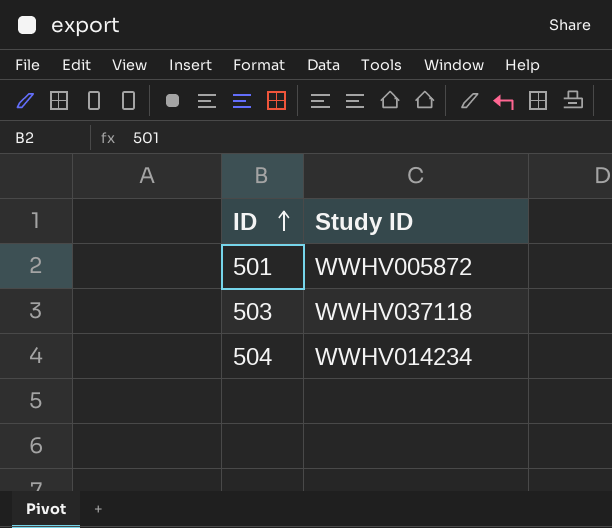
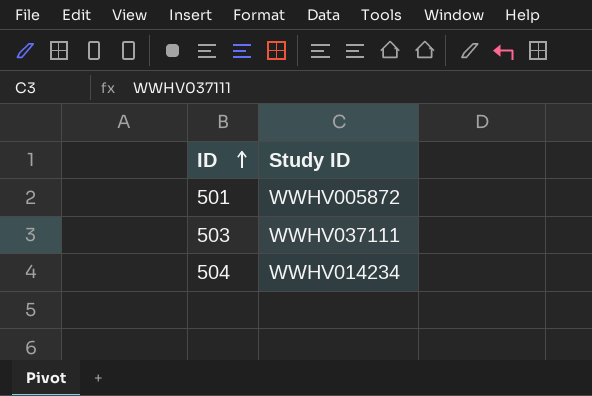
503 | Study ID: WWHV037118 -> WWHV037111

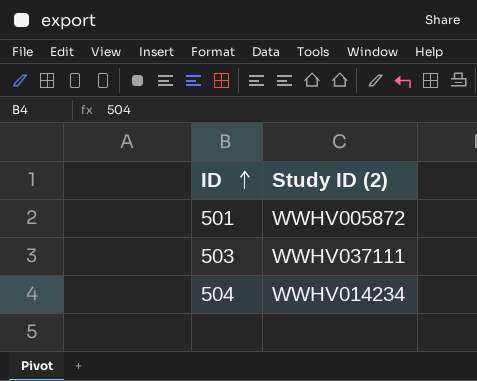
column name: Study ID -> Study ID (2)

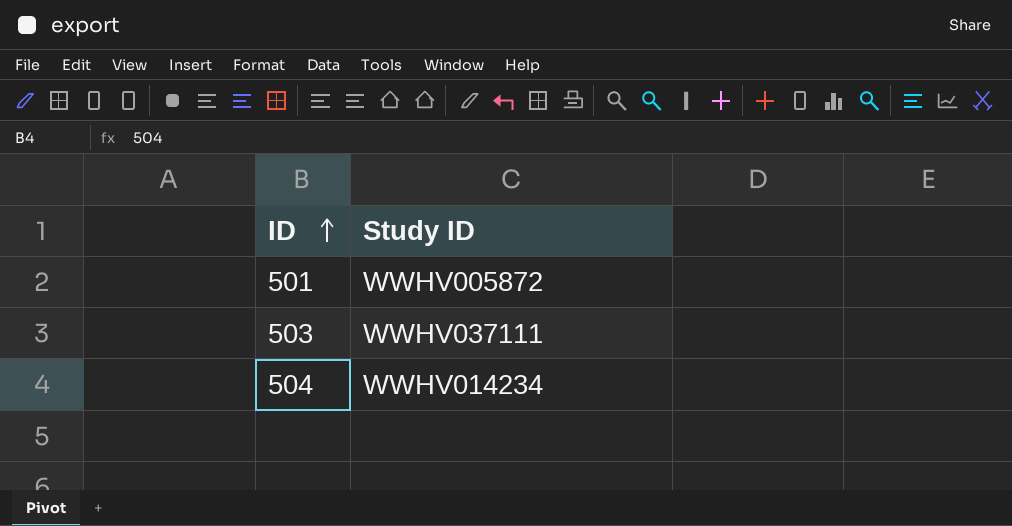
column name: Study ID (2) -> Study ID

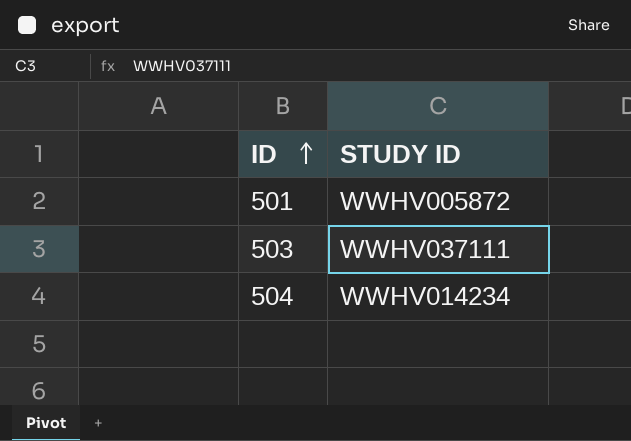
column name: Study ID -> STUDY ID

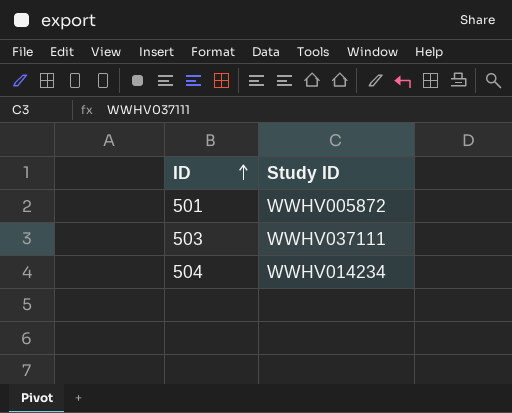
column name: STUDY ID -> Study ID

